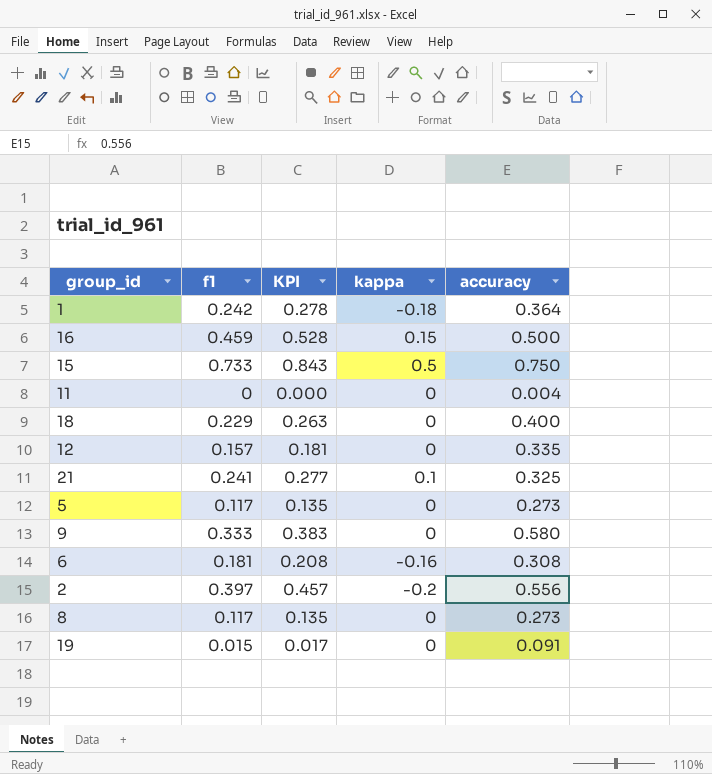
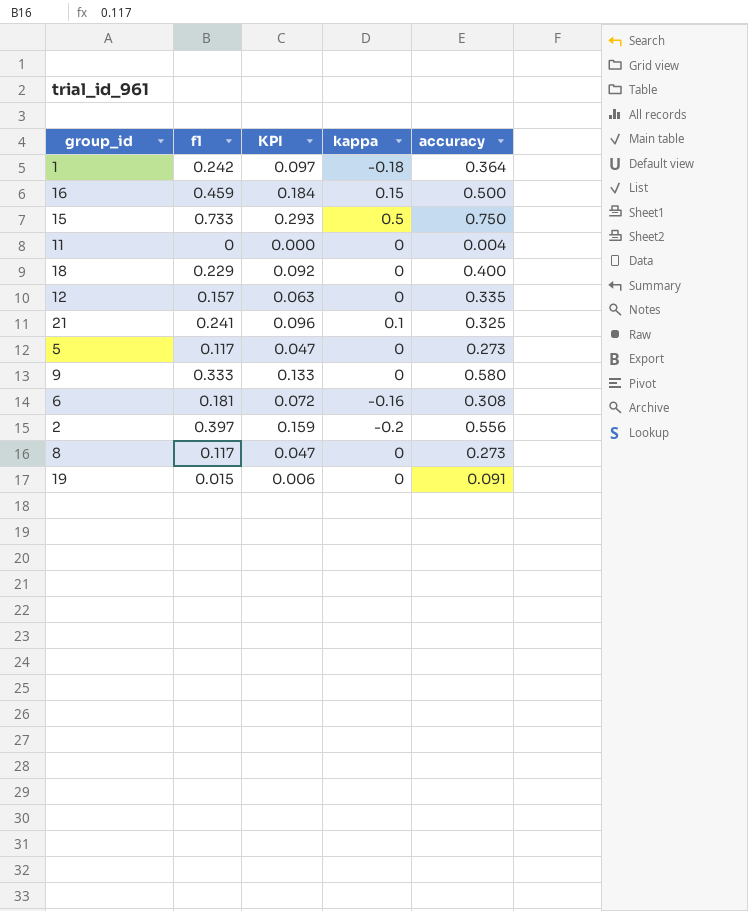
column KPI | formula: [f1] * 1.15 -> [f1] * 0.4

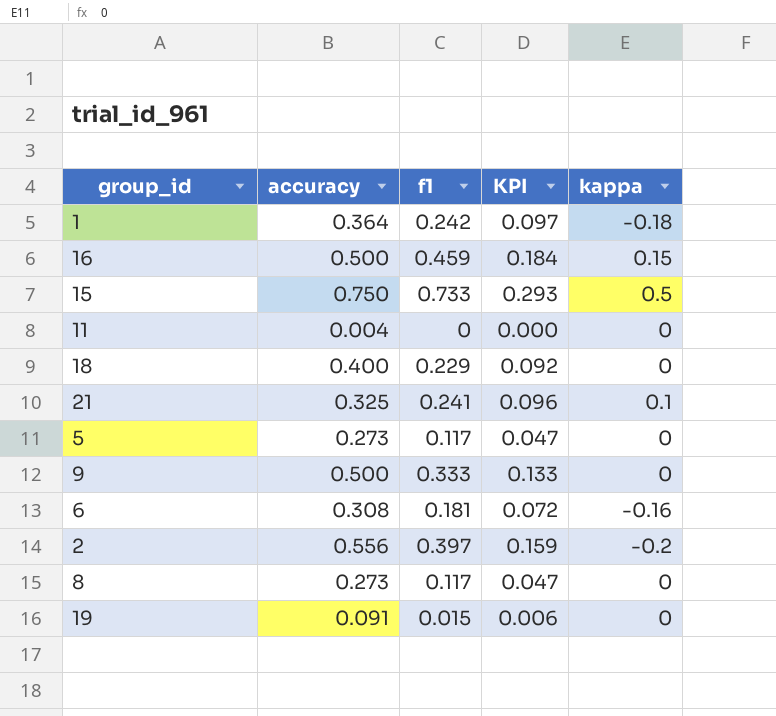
column accuracy | position: 5 -> 2
row 12: 0.157 | 0.063 | 0 | 0.335 -> none
9 | accuracy: 0.580 -> 0.500

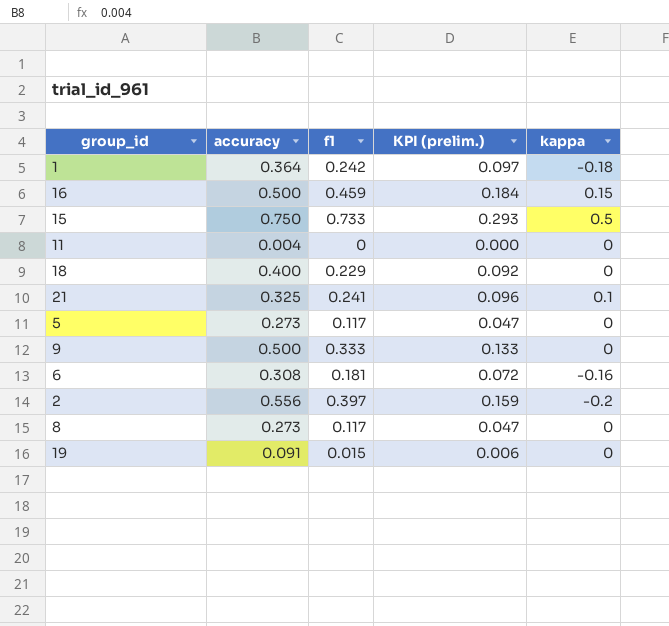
column name: KPI -> KPI (prelim.)

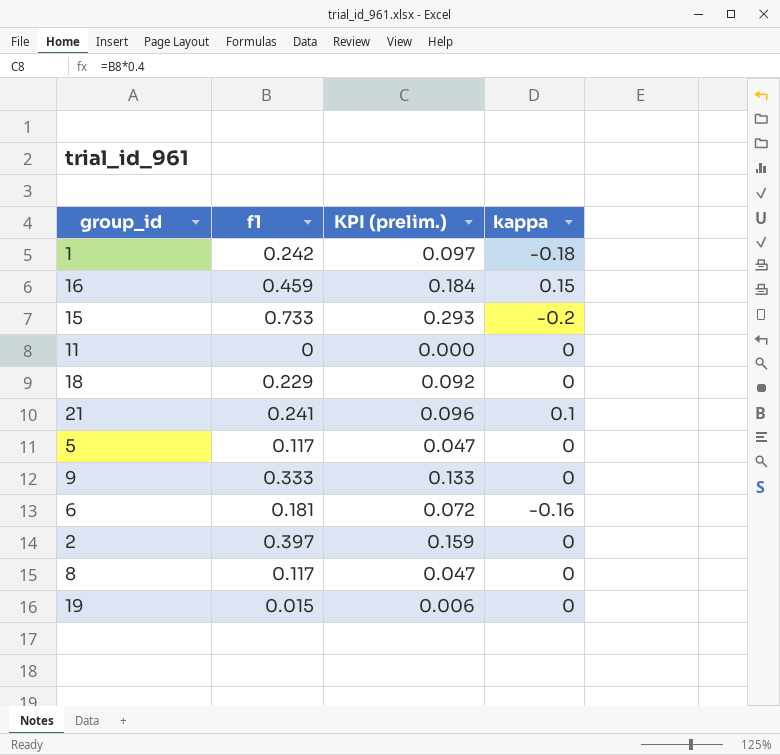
column accuracy | position: 2 -> none
15 | kappa: 0.5 -> -0.2
2 | kappa: -0.2 -> 0

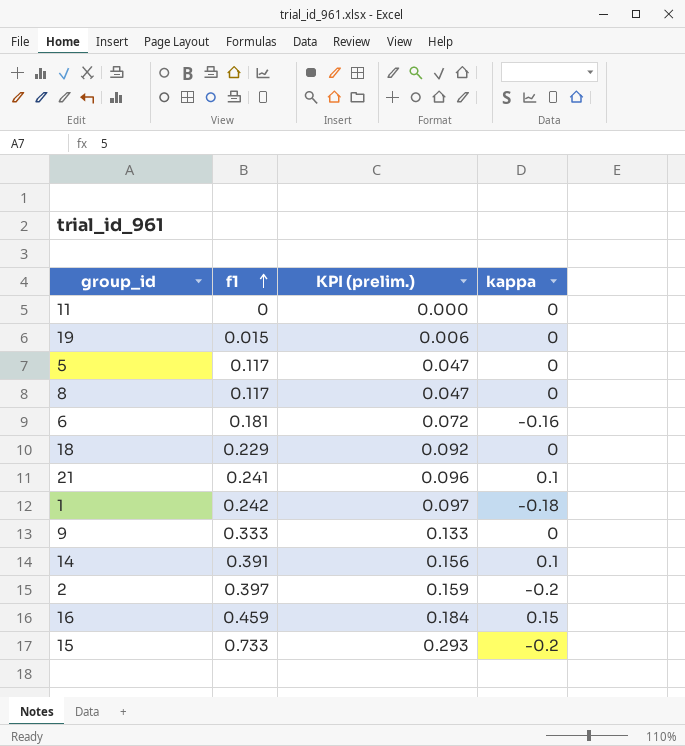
row order: none -> f1 ascending
row 14: none -> 0.391 | 0.156 | 0.1
2 | kappa: 0 -> -0.2

